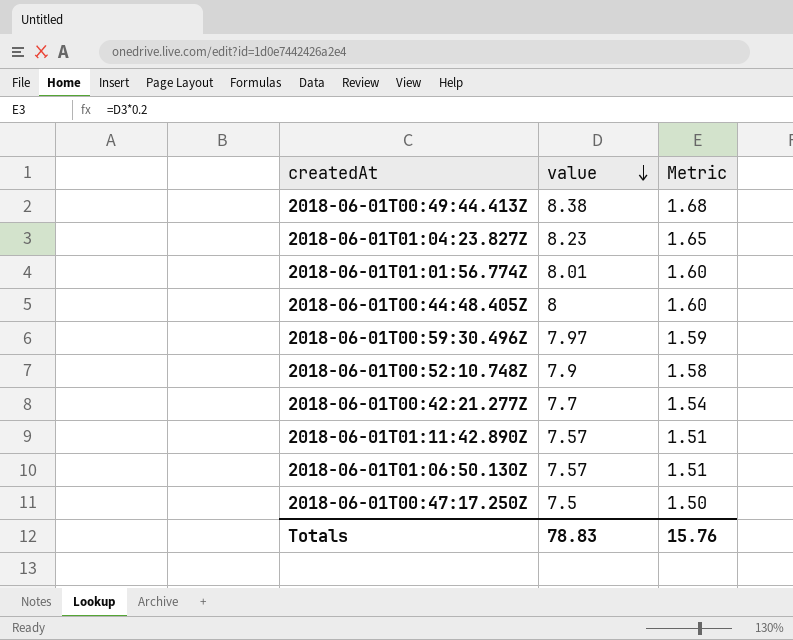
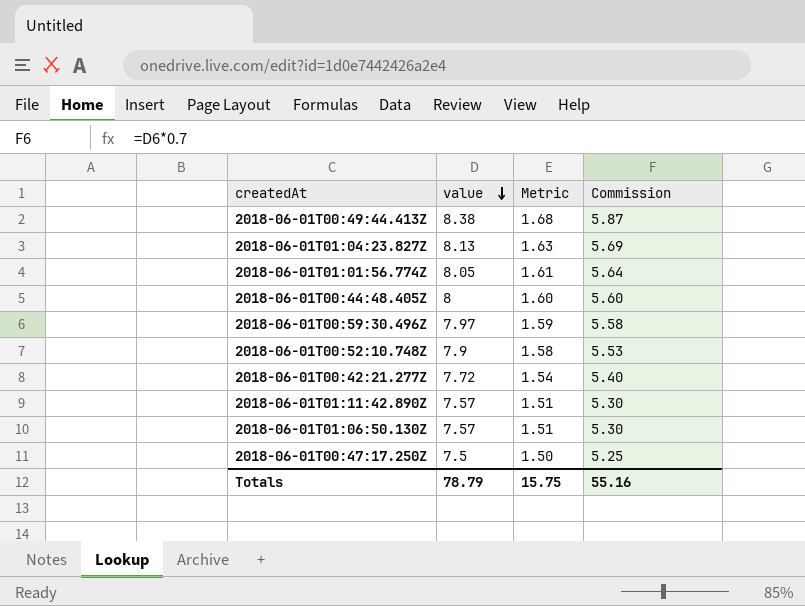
column Commission | formula: none -> [value] * 0.7
2018-06-01T01:04:23.827Z | value: 8.23 -> 8.13
2018-06-01T01:04:23.827Z | Metric: 1.65 -> 1.63
2018-06-01T01:01:56.774Z | value: 8.01 -> 8.05
2018-06-01T01:01:56.774Z | Metric: 1.60 -> 1.61
2018-06-01T00:42:21.277Z | value: 7.7 -> 7.72
Totals | value: 78.83 -> 78.79
Totals | Metric: 15.76 -> 15.75

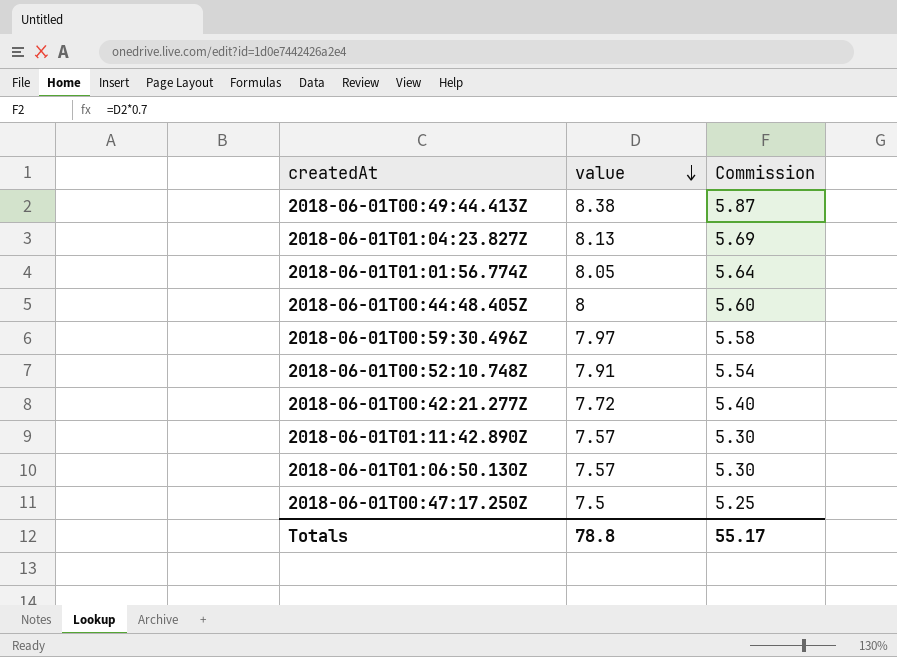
column Metric | formula: [value] * 0.2 -> none
2018-06-01T00:52:10.748Z | value: 7.9 -> 7.91
2018-06-01T00:52:10.748Z | Commission: 5.53 -> 5.54
Totals | value: 78.79 -> 78.8
Totals | Commission: 55.16 -> 55.17

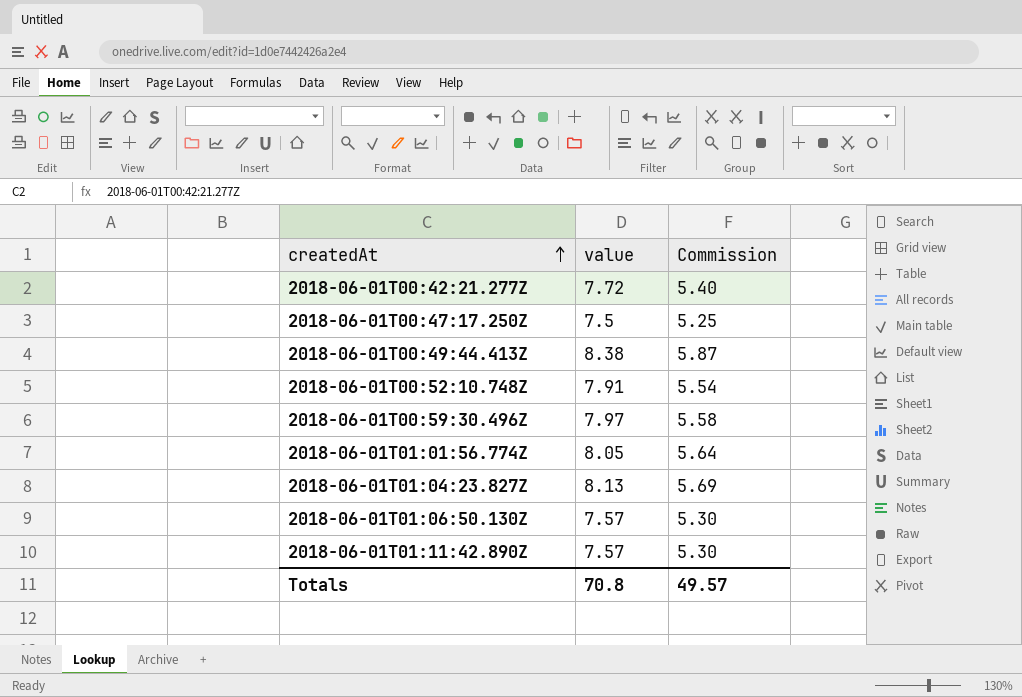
row order: value descending -> createdAt ascending
row 2018-06-01T00:44:48.405Z: 8 | 5.60 -> none
Totals | value: 78.8 -> 70.8
Totals | Commission: 55.17 -> 49.57

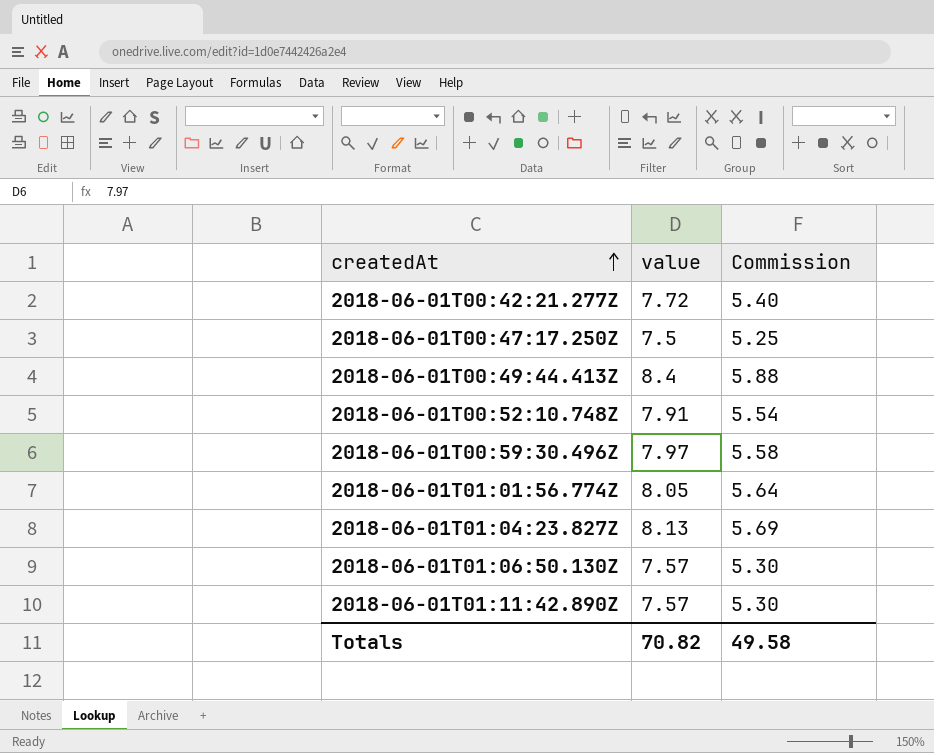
2018-06-01T00:49:44.413Z | value: 8.38 -> 8.4
2018-06-01T00:49:44.413Z | Commission: 5.87 -> 5.88
Totals | value: 70.8 -> 70.82
Totals | Commission: 49.57 -> 49.58

